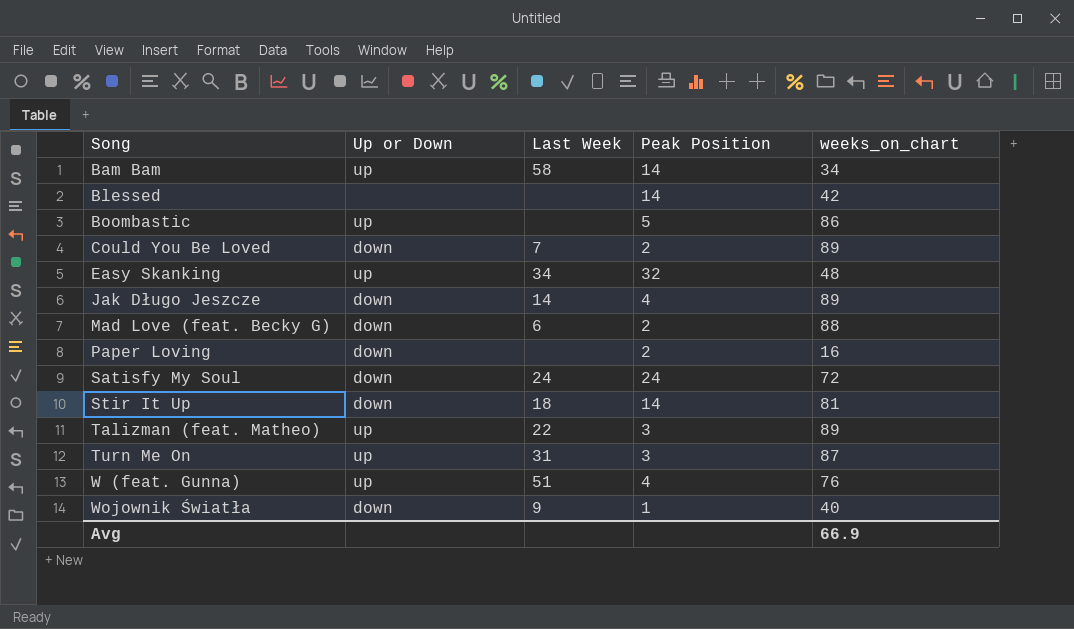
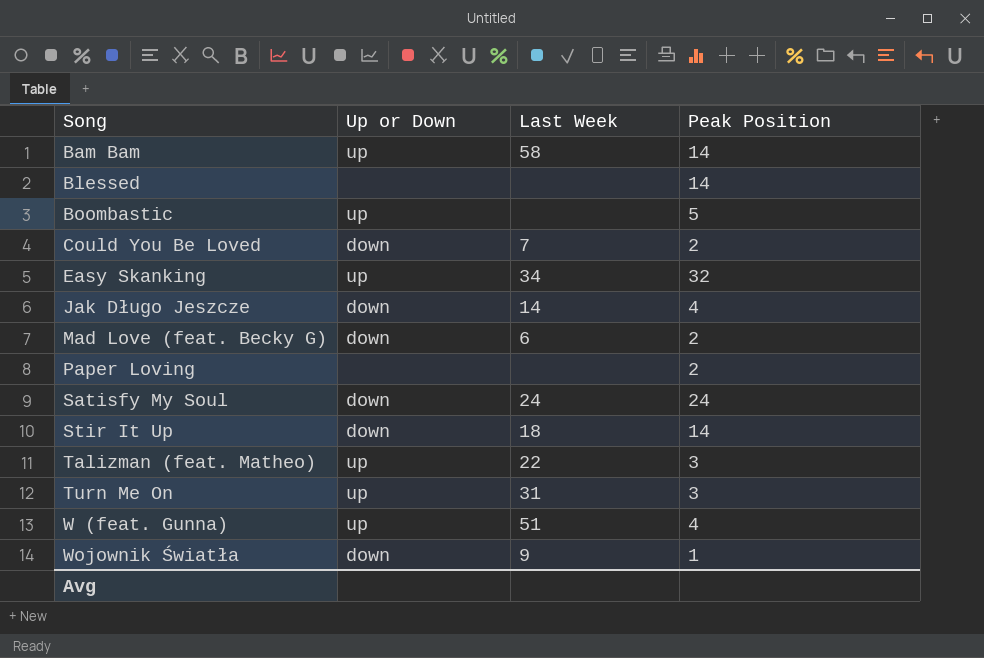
column weeks_on_chart | position: 5 -> none
Paper Loving | Up or Down: down -> none

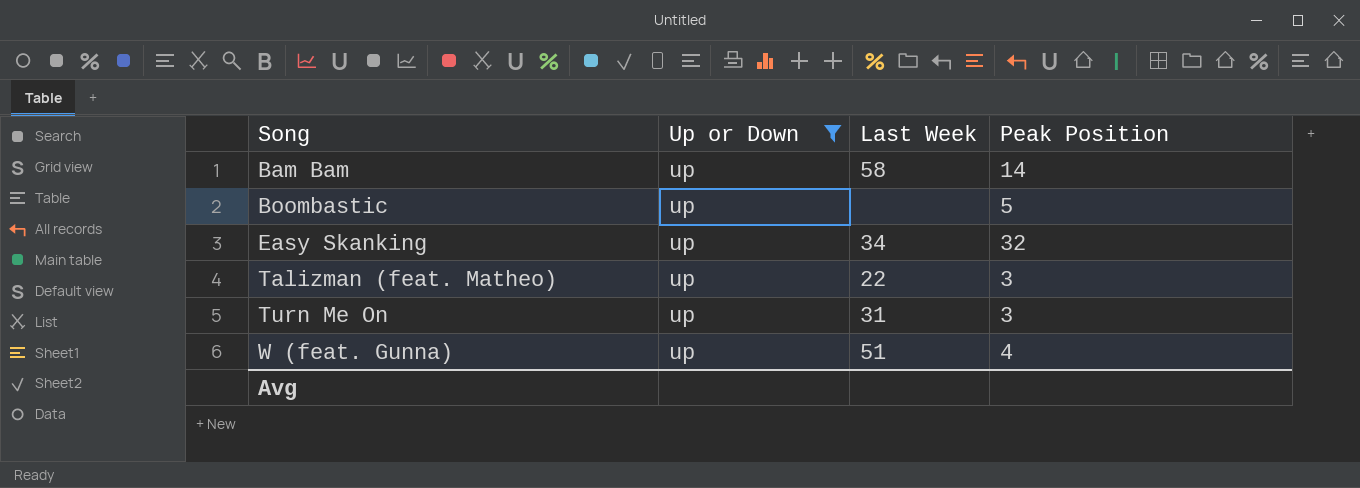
filter: none -> Up or Down = up

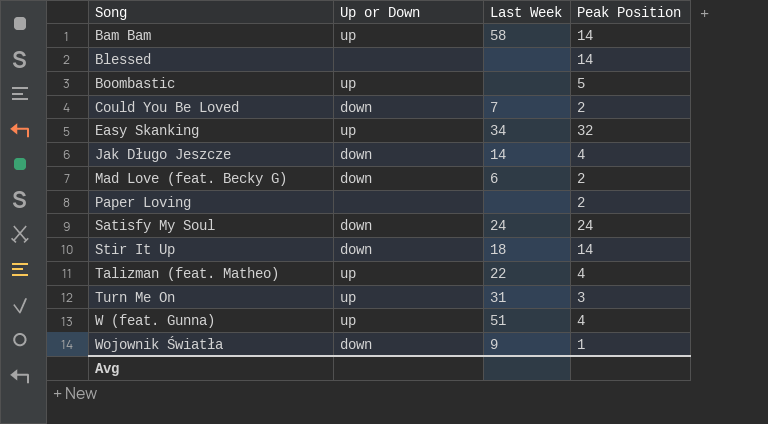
filter: Up or Down = up -> none
Talizman (feat. Matheo) | Peak Position: 3 -> 4

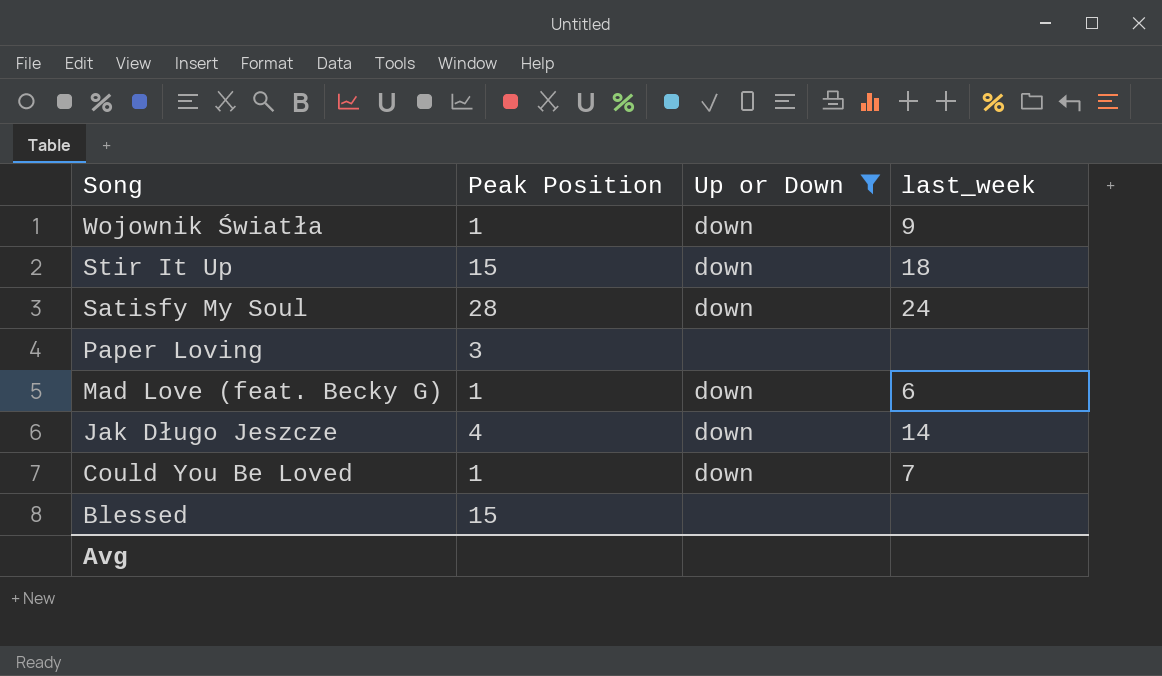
filter: none -> Up or Down != up
row order: Song ascending -> Song descending
column Peak Position | position: 4 -> 2
column name: Last Week -> last_week
Stir It Up | Peak Position: 14 -> 15
Satisfy My Soul | Peak Position: 24 -> 28
Paper Loving | Peak Position: 2 -> 3
Mad Love (feat. Becky G) | Peak Position: 2 -> 1
Could You Be Loved | Peak Position: 2 -> 1
Blessed | Peak Position: 14 -> 15

